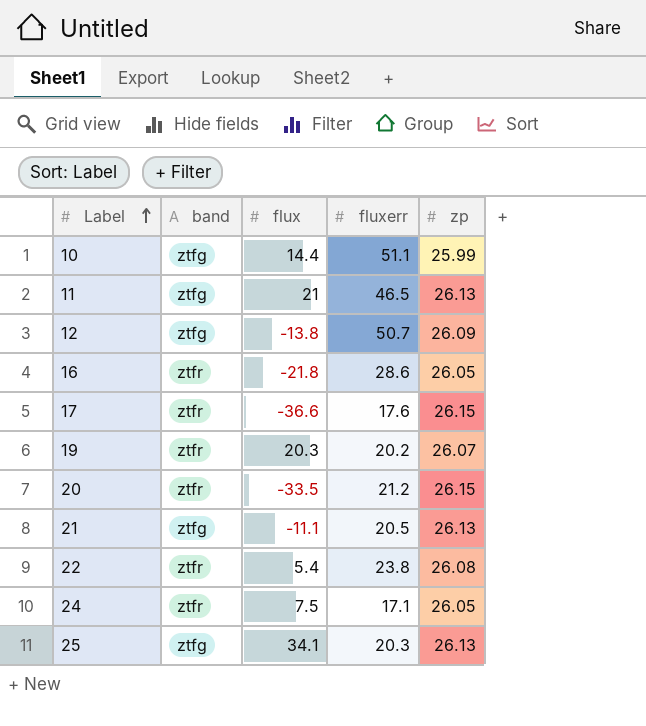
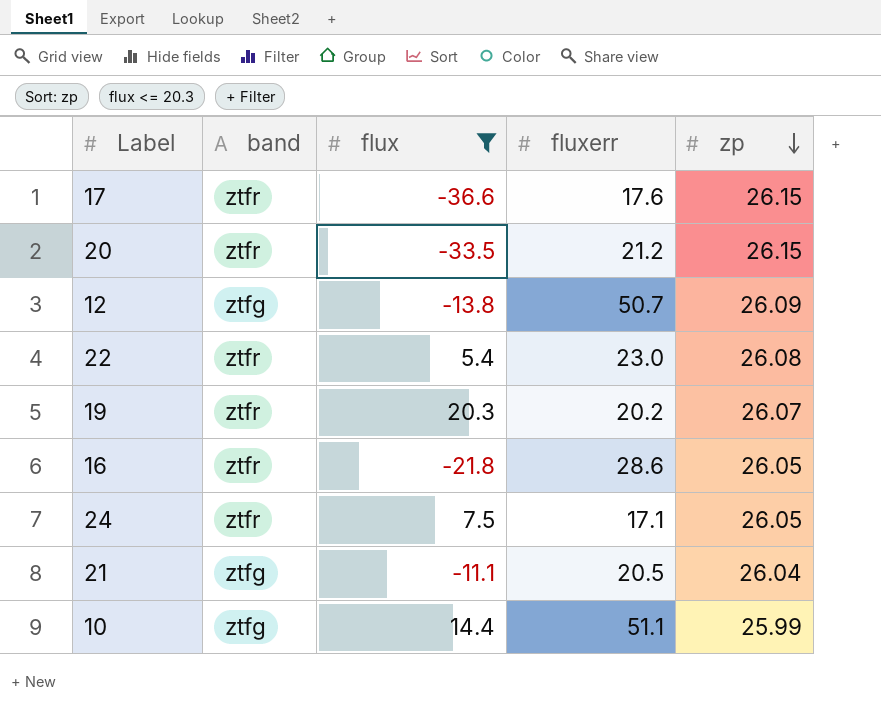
filter: none -> flux <= 20.3
row order: Label ascending -> zp descending
22 | fluxerr: 23.8 -> 23.0
21 | zp: 26.13 -> 26.04

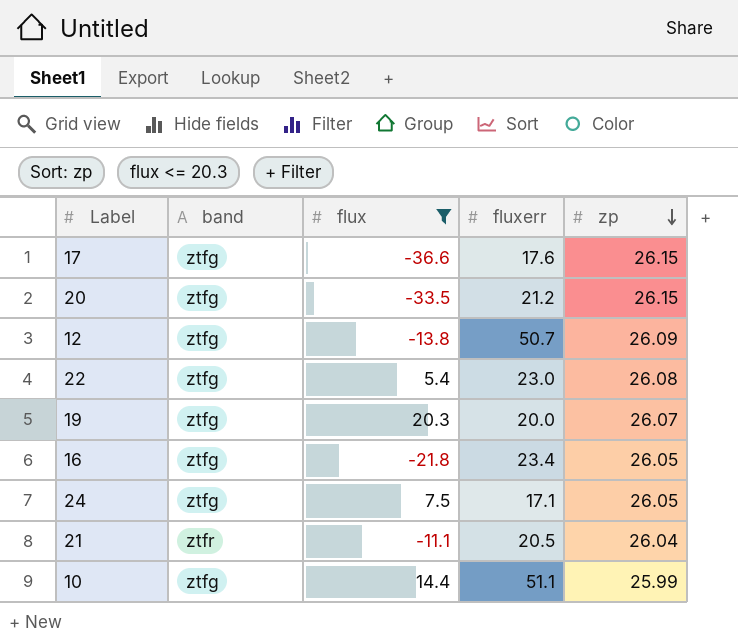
17 | band: ztfr -> ztfg
20 | band: ztfr -> ztfg
22 | band: ztfr -> ztfg
19 | band: ztfr -> ztfg
19 | fluxerr: 20.2 -> 20.0
16 | band: ztfr -> ztfg
16 | fluxerr: 28.6 -> 23.4
24 | band: ztfr -> ztfg
21 | band: ztfg -> ztfr

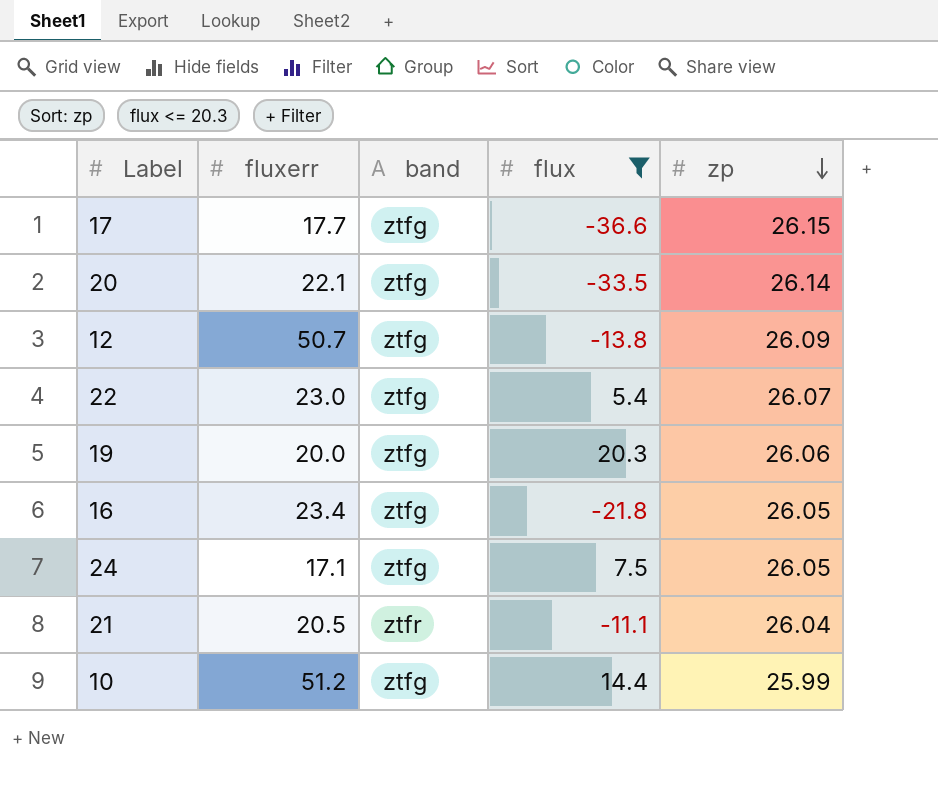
column fluxerr | position: 4 -> 2
17 | fluxerr: 17.6 -> 17.7
20 | fluxerr: 21.2 -> 22.1
20 | zp: 26.15 -> 26.14
22 | zp: 26.08 -> 26.07
19 | zp: 26.07 -> 26.06
10 | fluxerr: 51.1 -> 51.2

